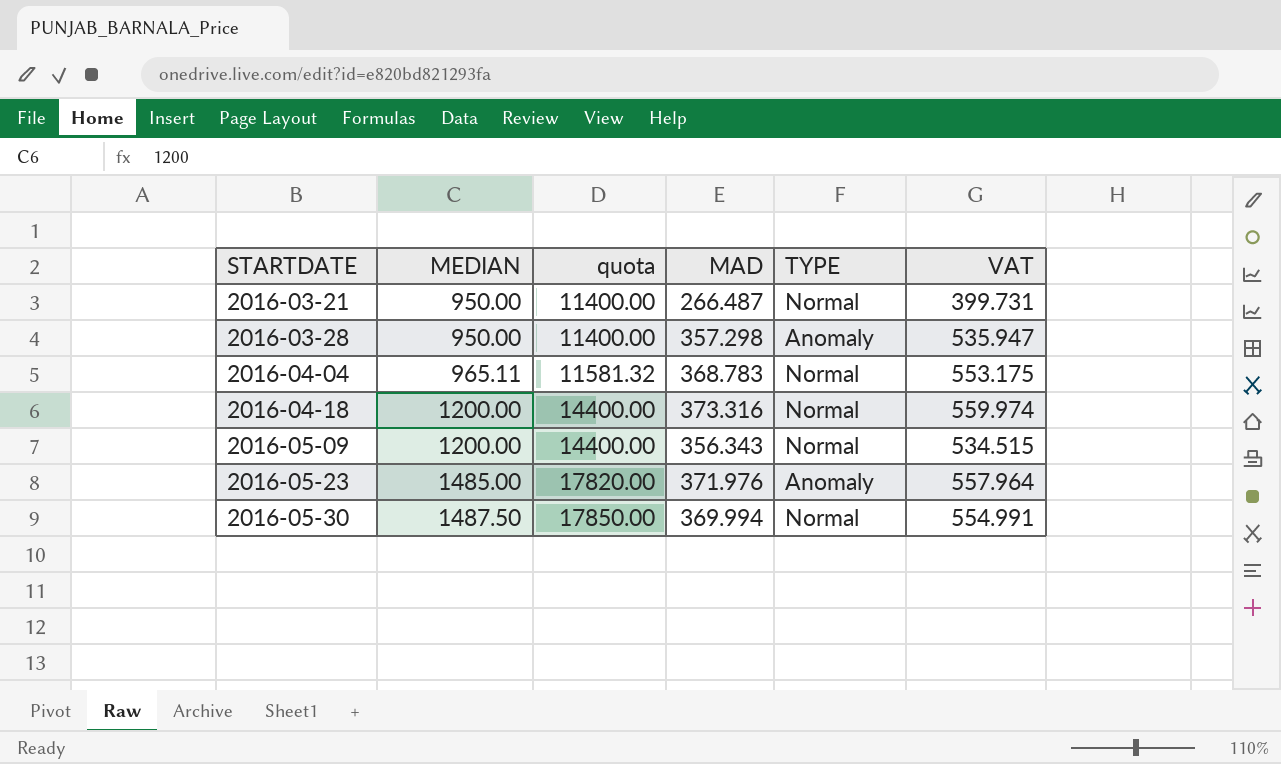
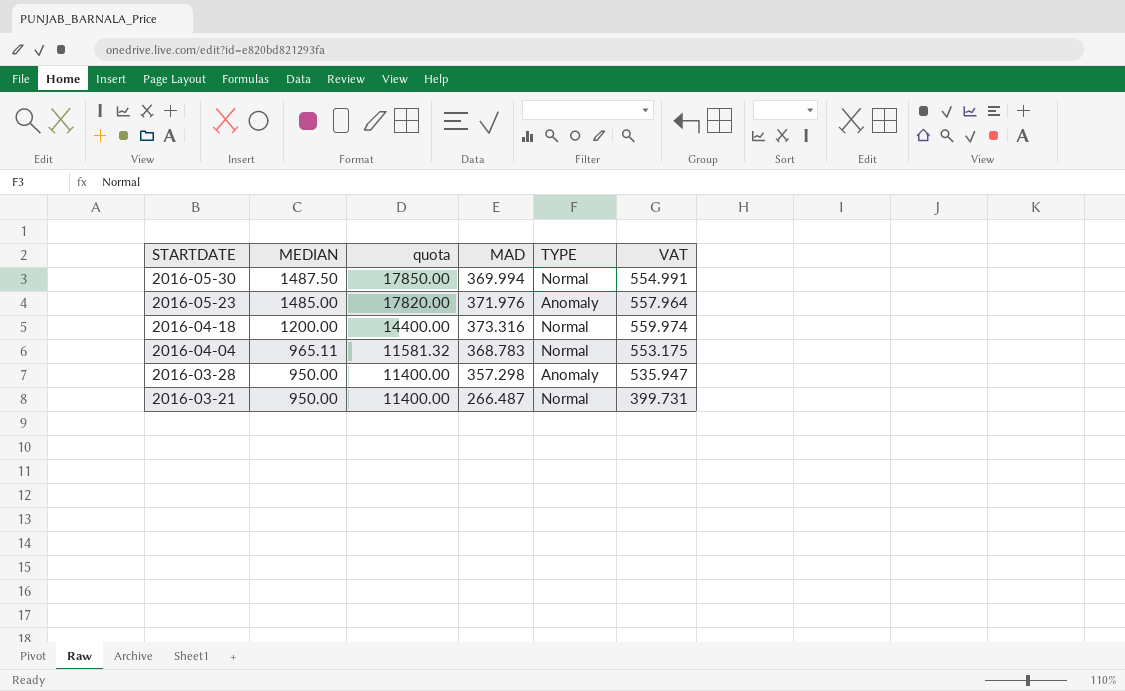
row order: STARTDATE ascending -> STARTDATE descending
row 2016-05-09: 1200.00 | 14400.00 | 356.343 | Normal | 534.515 -> none

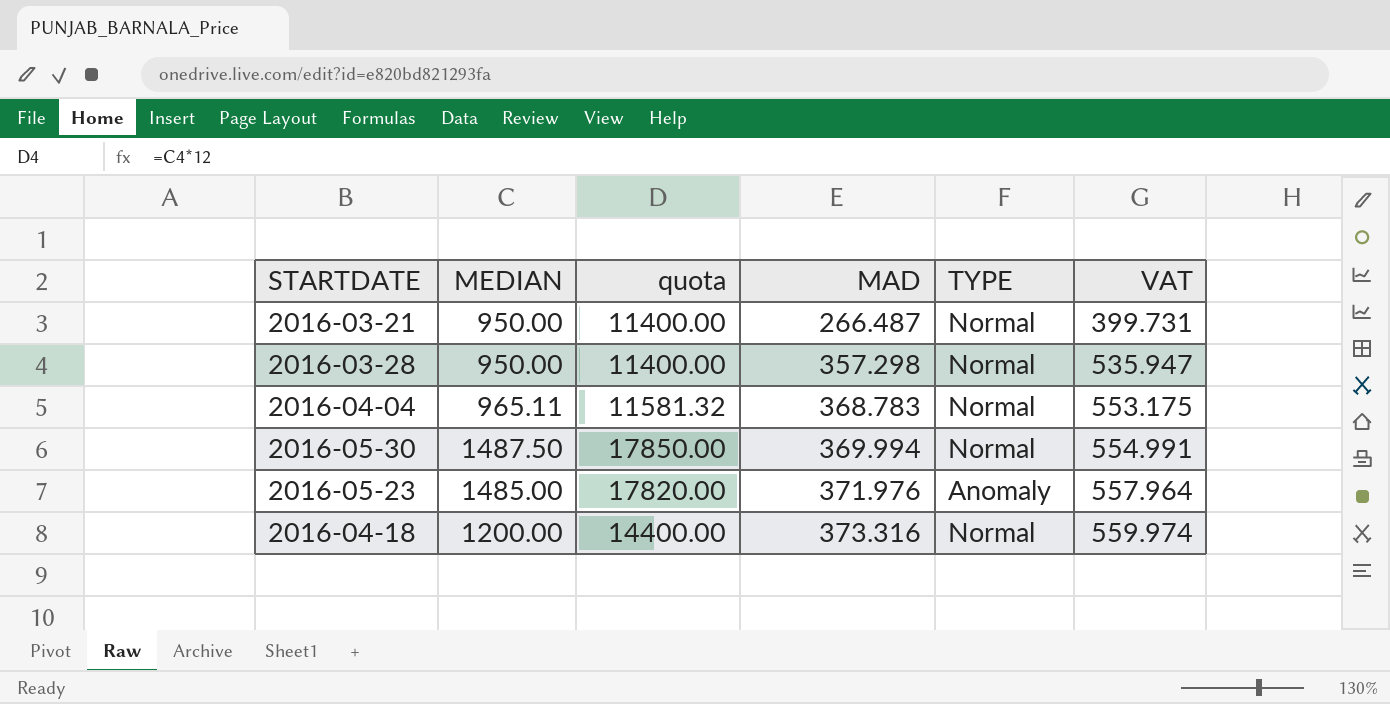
row order: STARTDATE descending -> MAD ascending
2016-03-28 | TYPE: Anomaly -> Normal

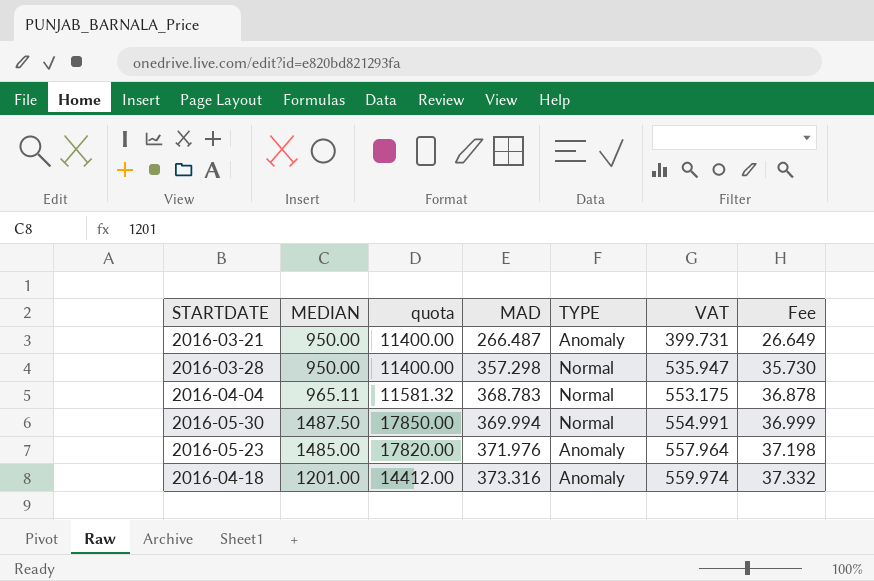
column Fee | formula: none -> [MAD] * 0.1
2016-03-21 | TYPE: Normal -> Anomaly
2016-04-18 | MEDIAN: 1200.00 -> 1201.00
2016-04-18 | quota: 14400.00 -> 14412.00
2016-04-18 | TYPE: Normal -> Anomaly

